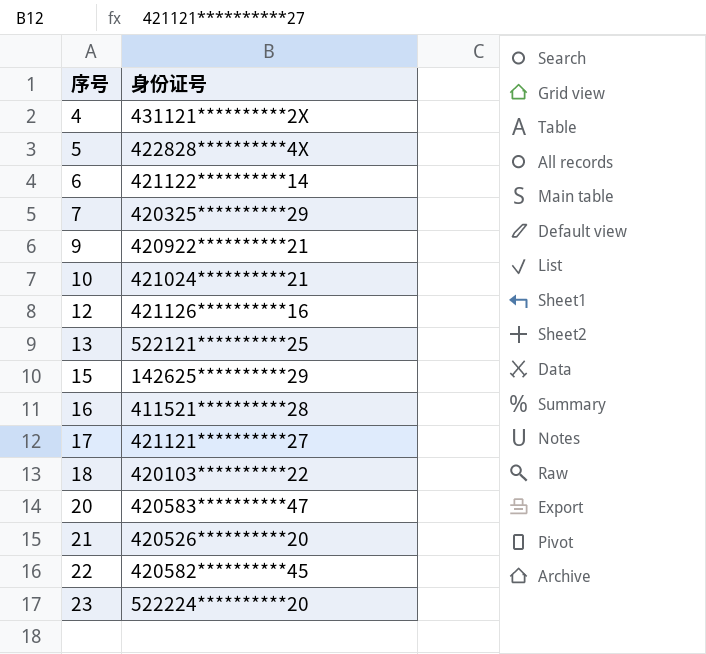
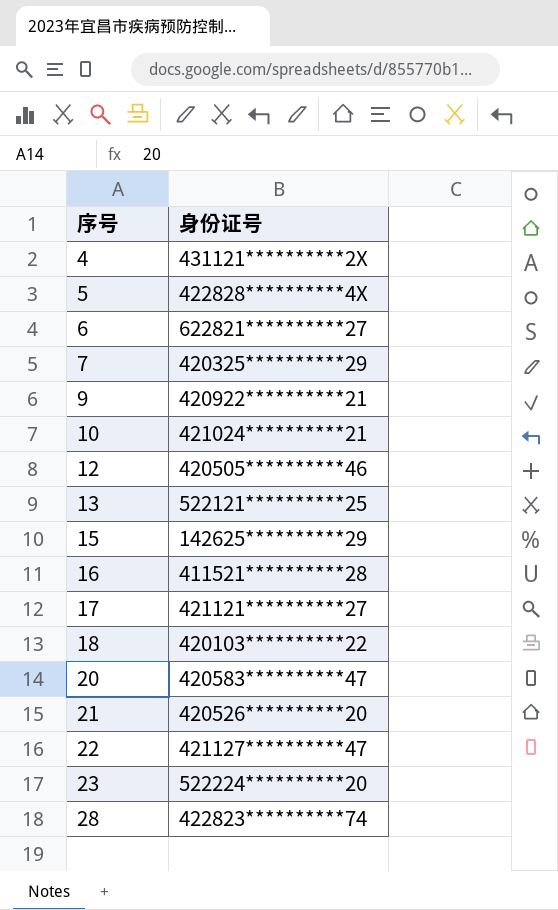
6 | 身份证号: 421122**********14 -> 622821**********27
12 | 身份证号: 421126**********16 -> 420505**********46
22 | 身份证号: 420582**********45 -> 421127**********47
row 28: none -> 422823**********74

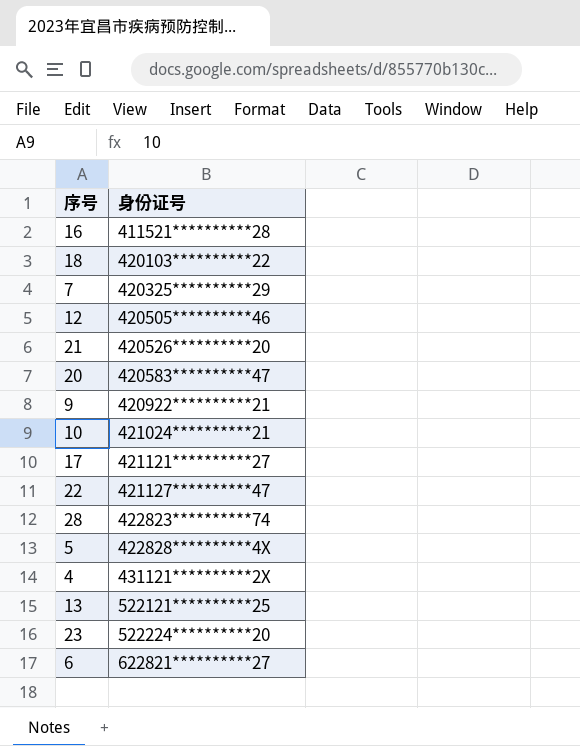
row order: 序号 ascending -> 身份证号 ascending
row 15: 142625**********29 -> none

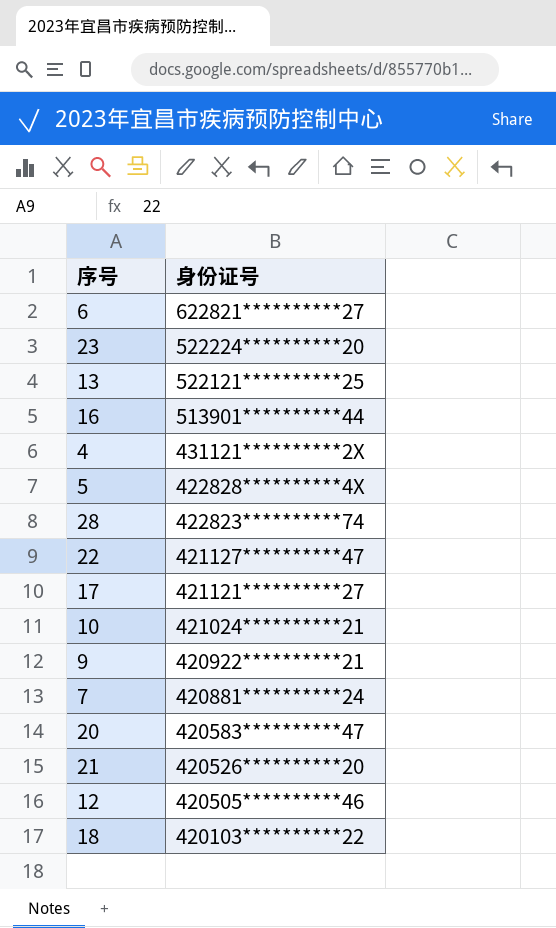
row order: 身份证号 ascending -> 身份证号 descending
16 | 身份证号: 411521**********28 -> 513901**********44
7 | 身份证号: 420325**********29 -> 420881**********24

